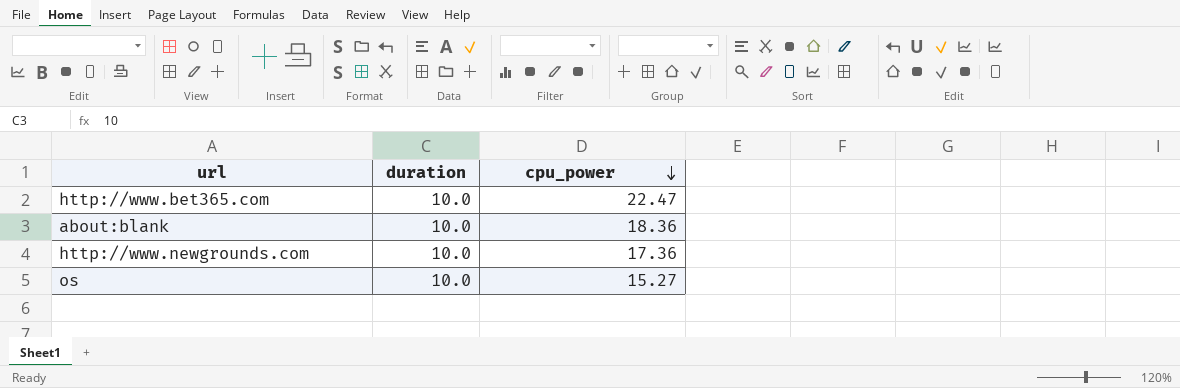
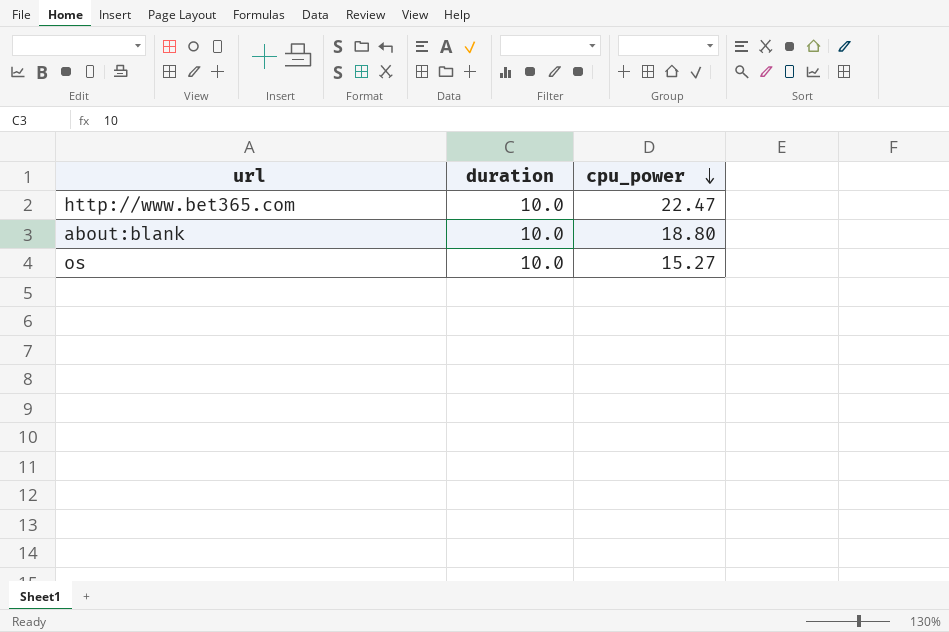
row http://www.newgrounds.com: 10.0 | 17.36 -> none
about:blank | cpu_power: 18.36 -> 18.80

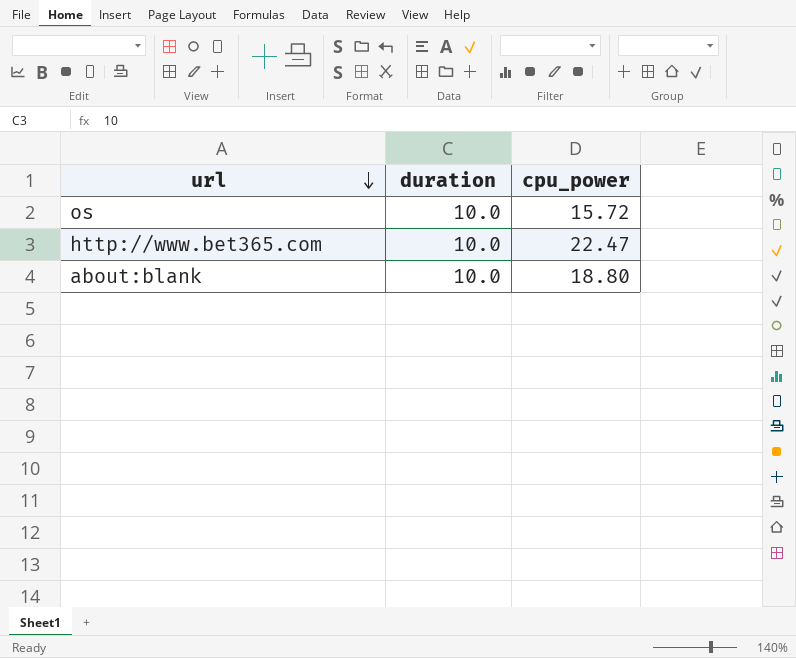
row order: cpu_power descending -> url descending
os | cpu_power: 15.27 -> 15.72

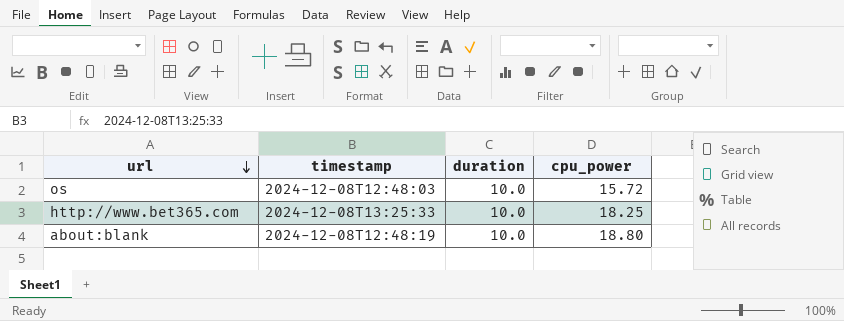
column timestamp | position: none -> 2
http://www.bet365.com | cpu_power: 22.47 -> 18.25

